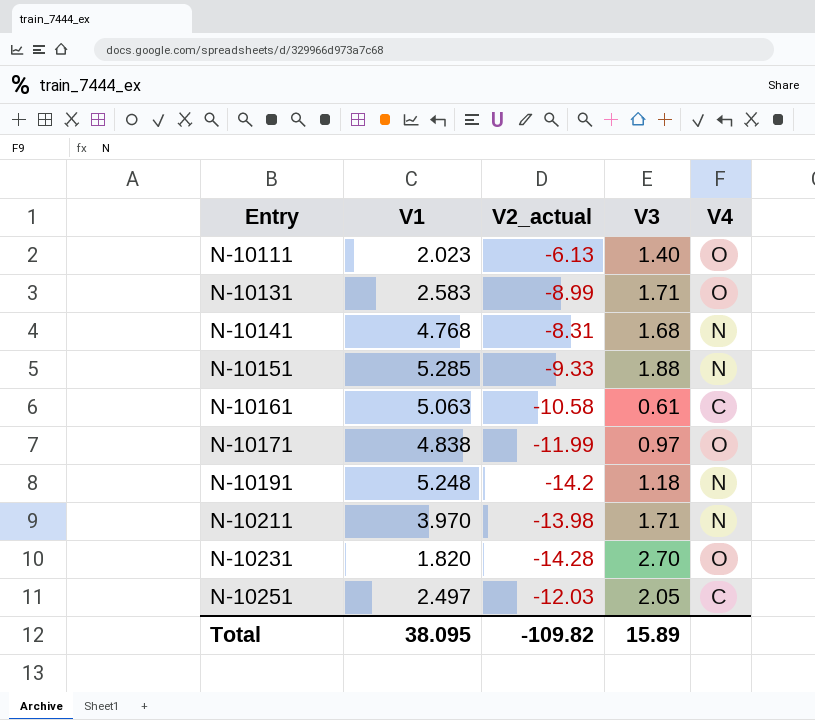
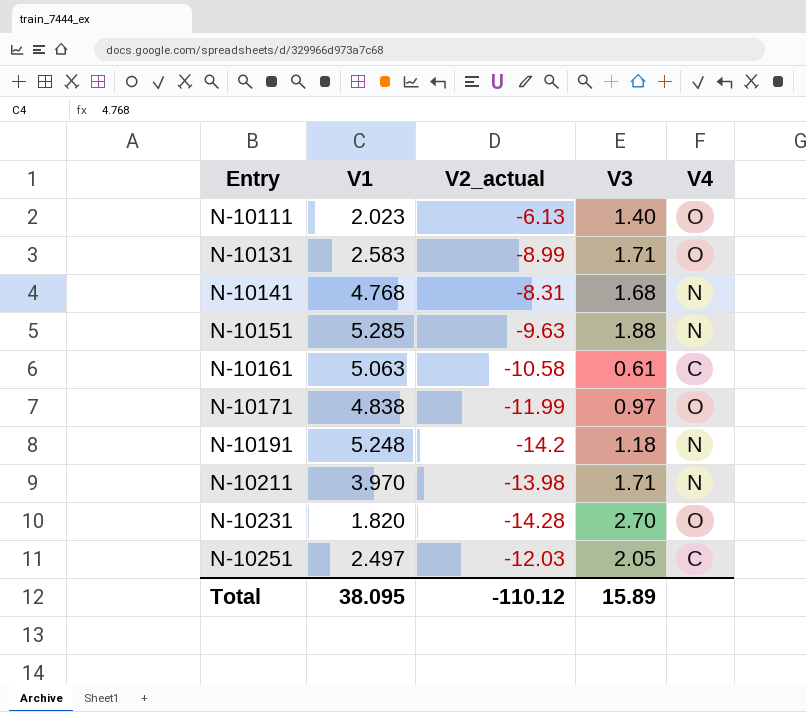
N-10151 | V2_actual: -9.33 -> -9.63
Total | V2_actual: -109.82 -> -110.12

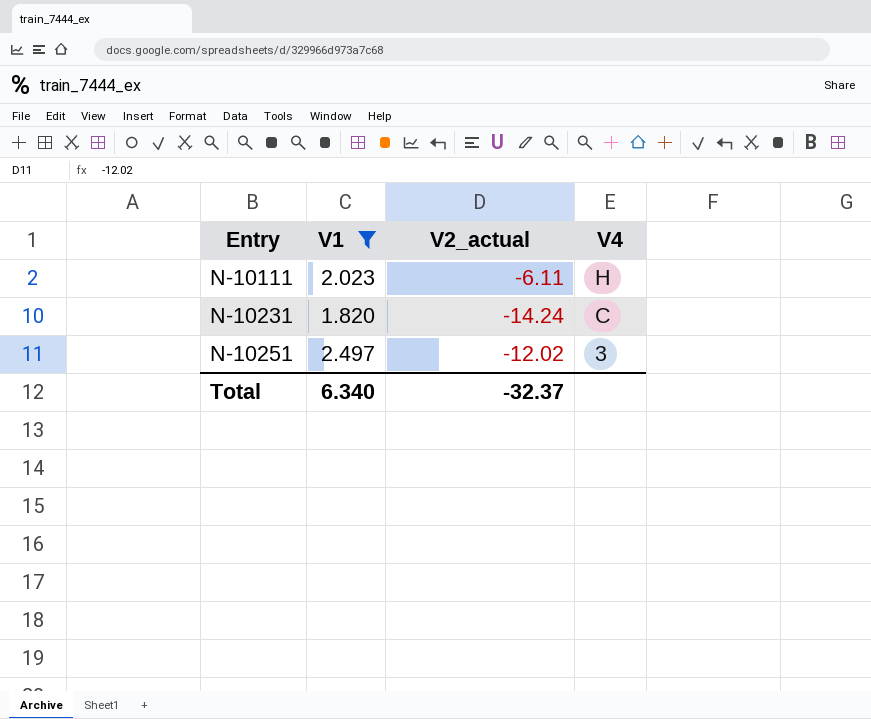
filter: none -> V1 <= 2.497
column V3 | position: 4 -> none
N-10111 | V2_actual: -6.13 -> -6.11
N-10111 | V4: O -> H
N-10231 | V2_actual: -14.28 -> -14.24
N-10231 | V4: O -> C
N-10251 | V2_actual: -12.03 -> -12.02
N-10251 | V4: C -> 3
Total | V1: 38.095 -> 6.340
Total | V2_actual: -110.12 -> -32.37

